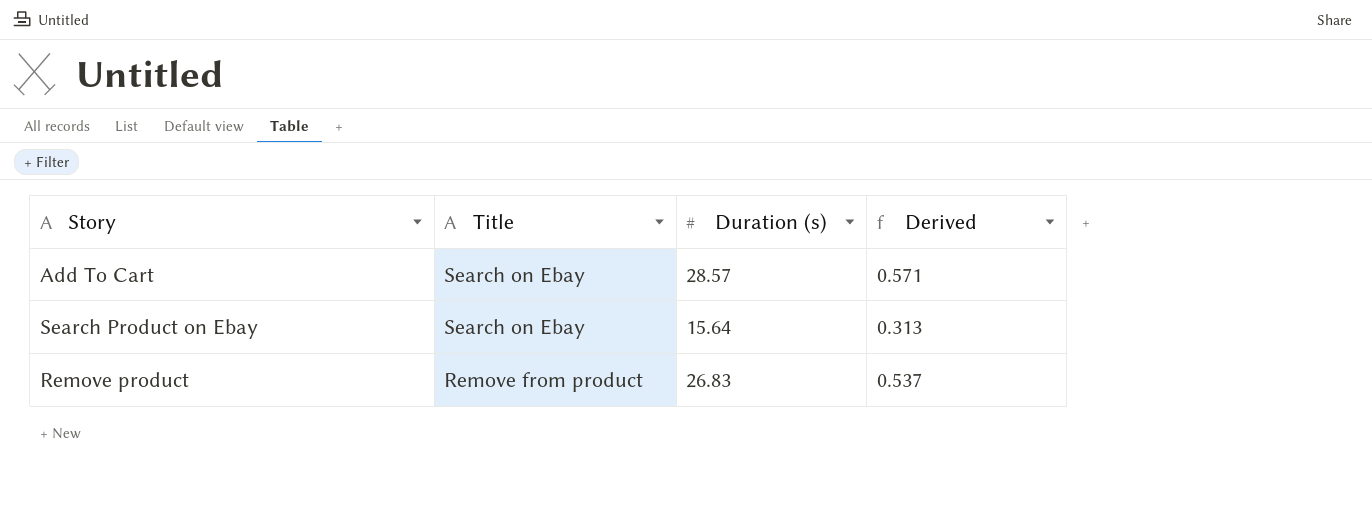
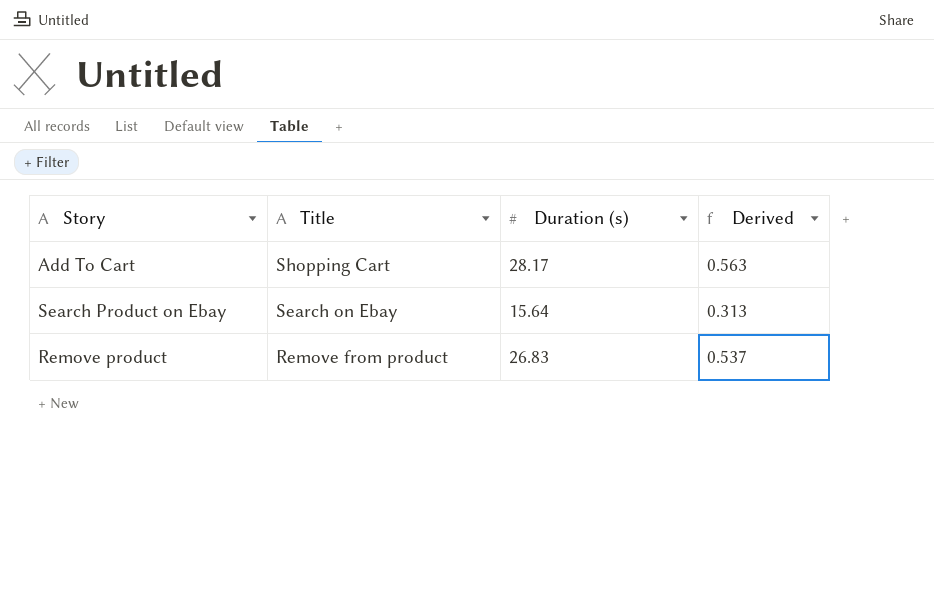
Add To Cart | Title: Search on Ebay -> Shopping Cart
Add To Cart | Duration (s): 28.57 -> 28.17
Add To Cart | Derived: 0.571 -> 0.563

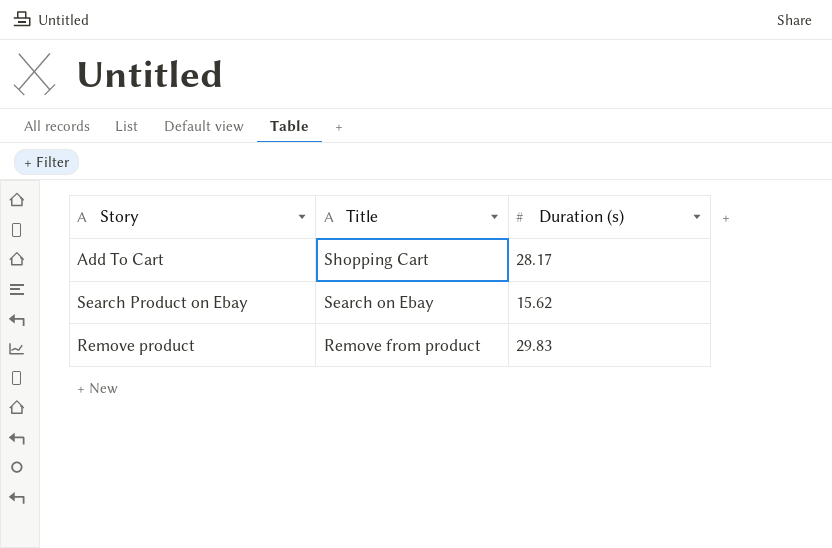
column Derived | formula: [Duration (s)] * 0.02 -> none
Search Product on Ebay | Duration (s): 15.64 -> 15.62
Remove product | Duration (s): 26.83 -> 29.83

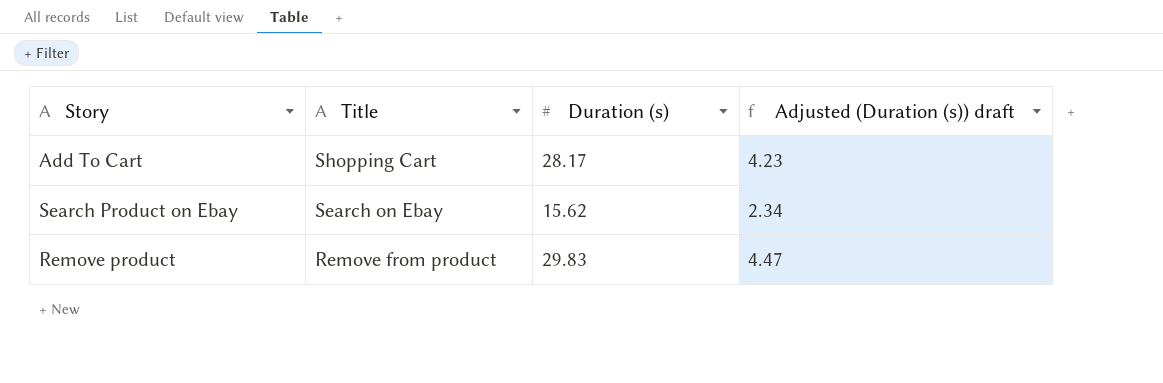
column Adjusted (Duration (s)) draft | formula: none -> [Duration (s)] * 0.15

